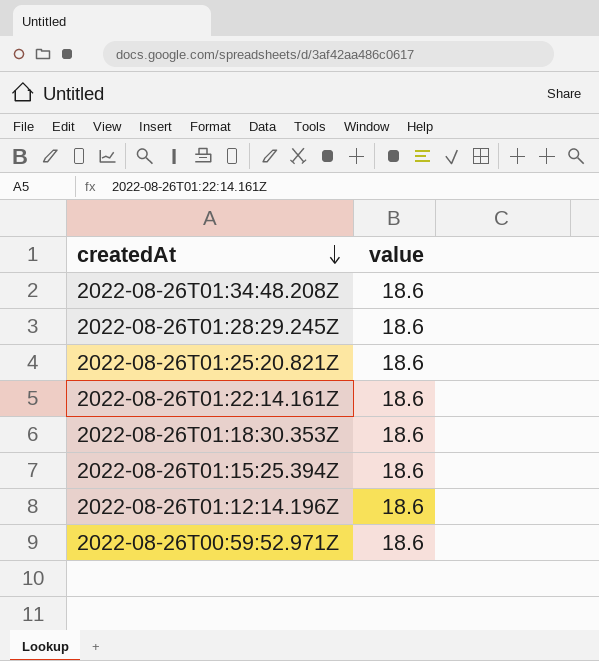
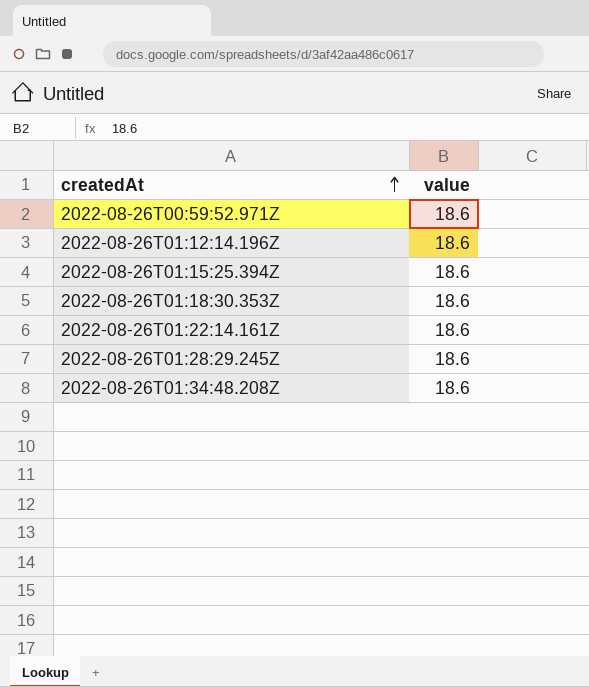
row order: createdAt descending -> createdAt ascending
row 2022-08-26T01:25:20.821Z: 18.6 -> none

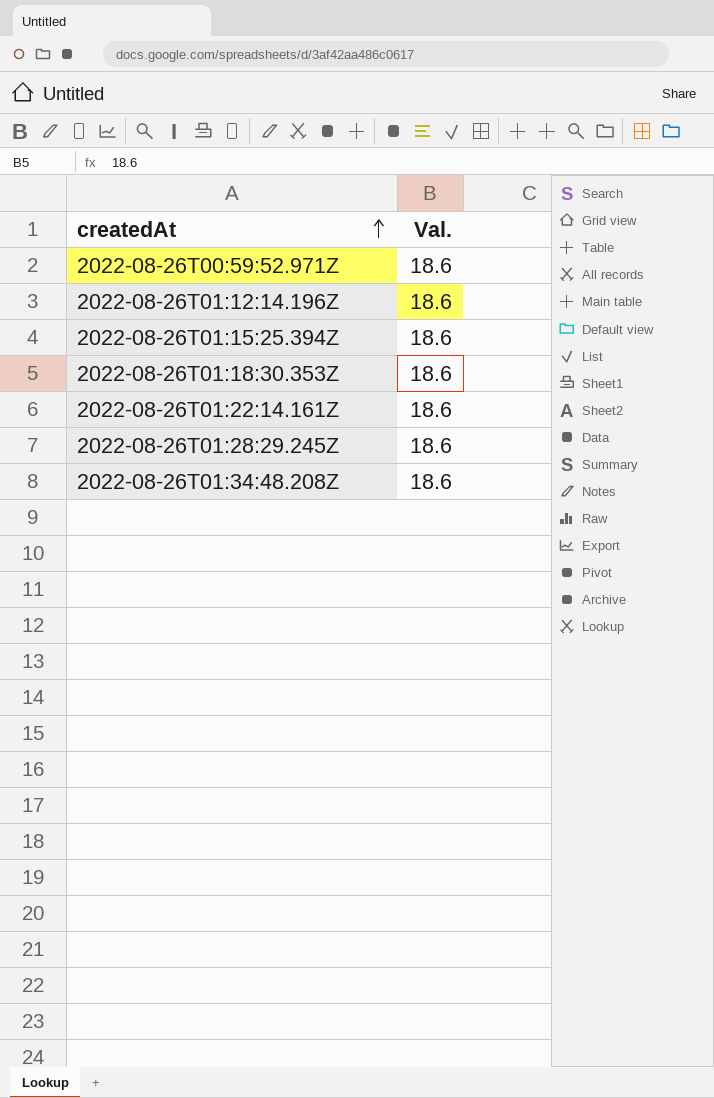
column name: value -> Val.

